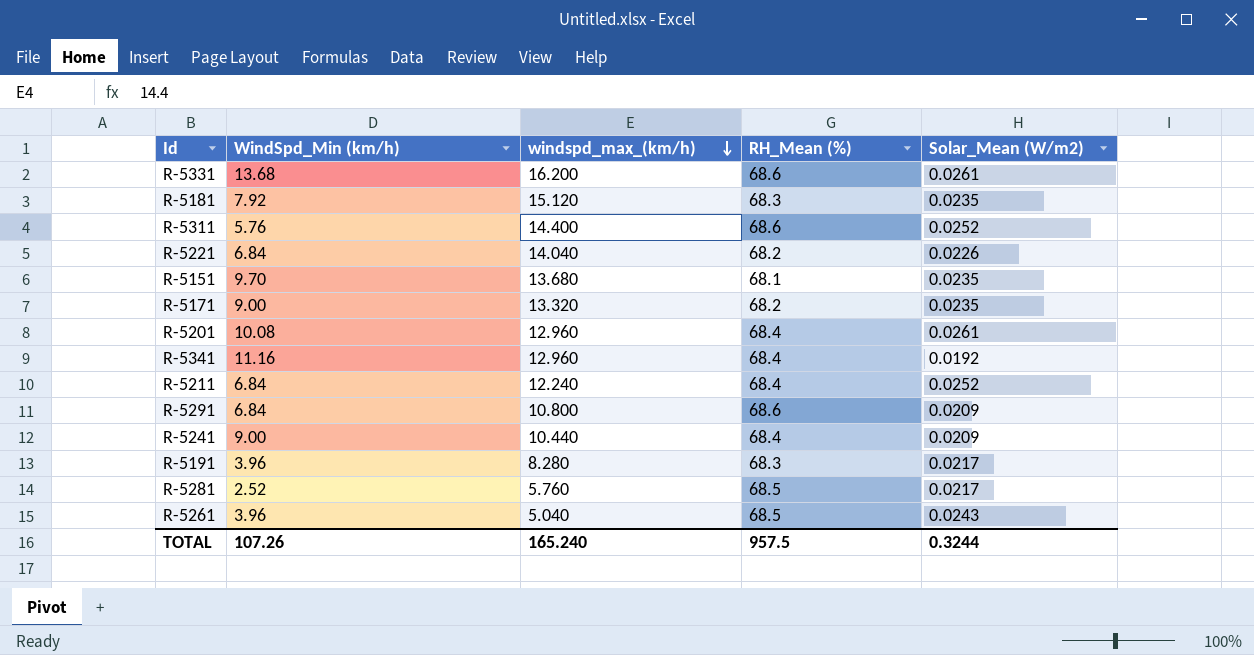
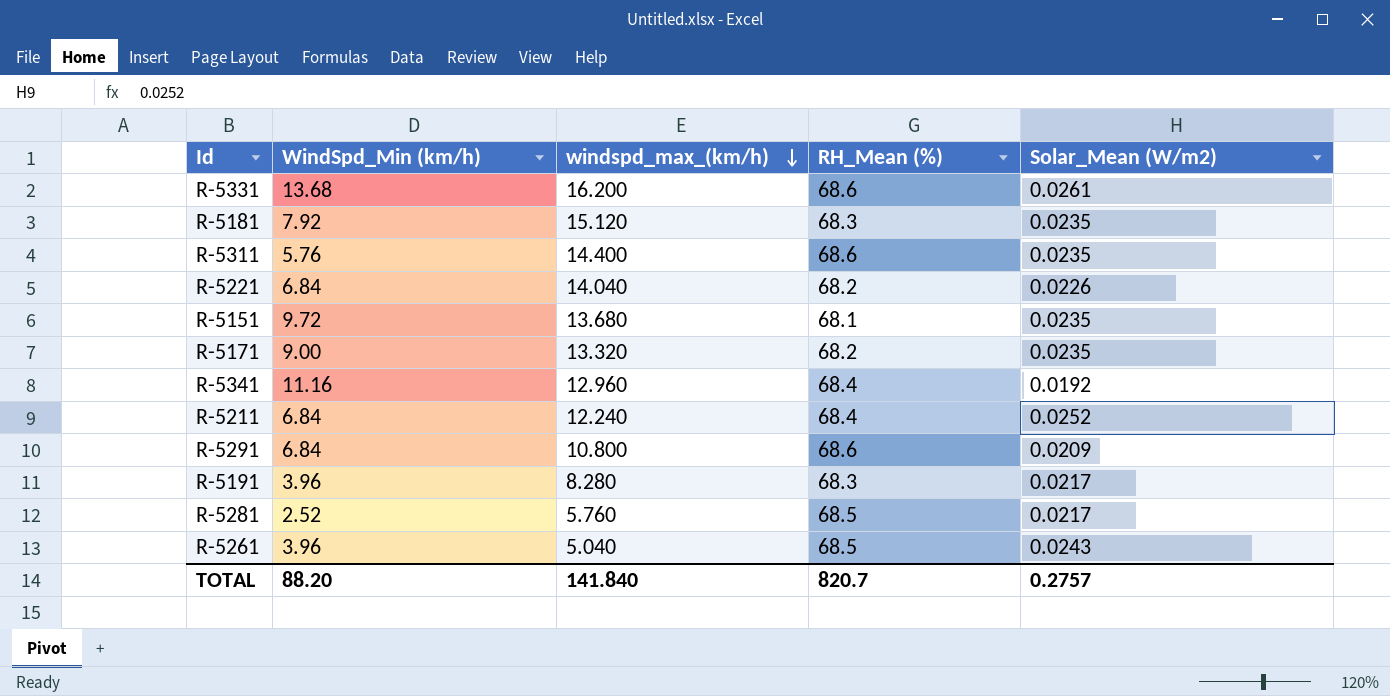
row R-5201: 10.08 | 12.960 | 68.4 | 0.0261 -> none
row R-5241: 9.00 | 10.440 | 68.4 | 0.0209 -> none
R-5311 | Solar_Mean (W/m2): 0.0252 -> 0.0235
R-5151 | WindSpd_Min (km/h): 9.70 -> 9.72
TOTAL | WindSpd_Min (km/h): 107.26 -> 88.20
TOTAL | windspd_max_(km/h): 165.240 -> 141.840
TOTAL | RH_Mean (%): 957.5 -> 820.7
TOTAL | Solar_Mean (W/m2): 0.3244 -> 0.2757

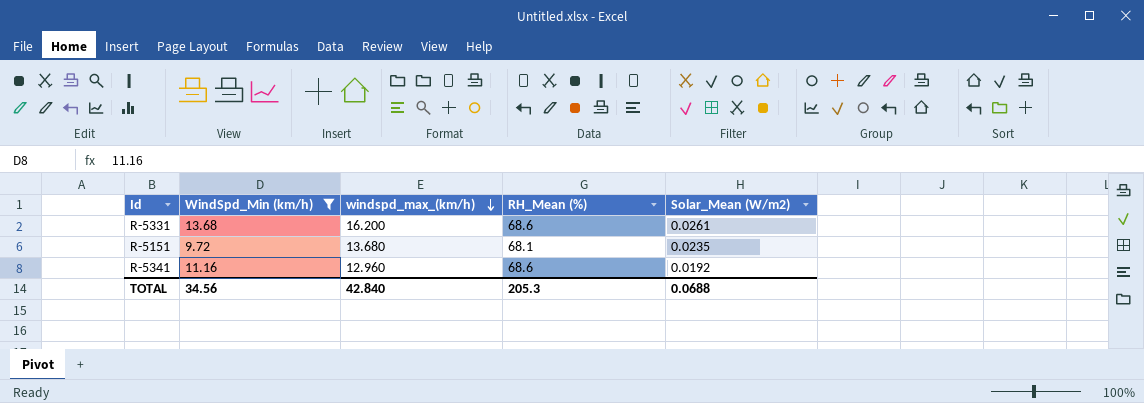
filter: none -> WindSpd_Min (km/h) >= 9.72
R-5341 | RH_Mean (%): 68.4 -> 68.6
TOTAL | WindSpd_Min (km/h): 88.20 -> 34.56
TOTAL | windspd_max_(km/h): 141.840 -> 42.840
TOTAL | RH_Mean (%): 820.7 -> 205.3
TOTAL | Solar_Mean (W/m2): 0.2757 -> 0.0688

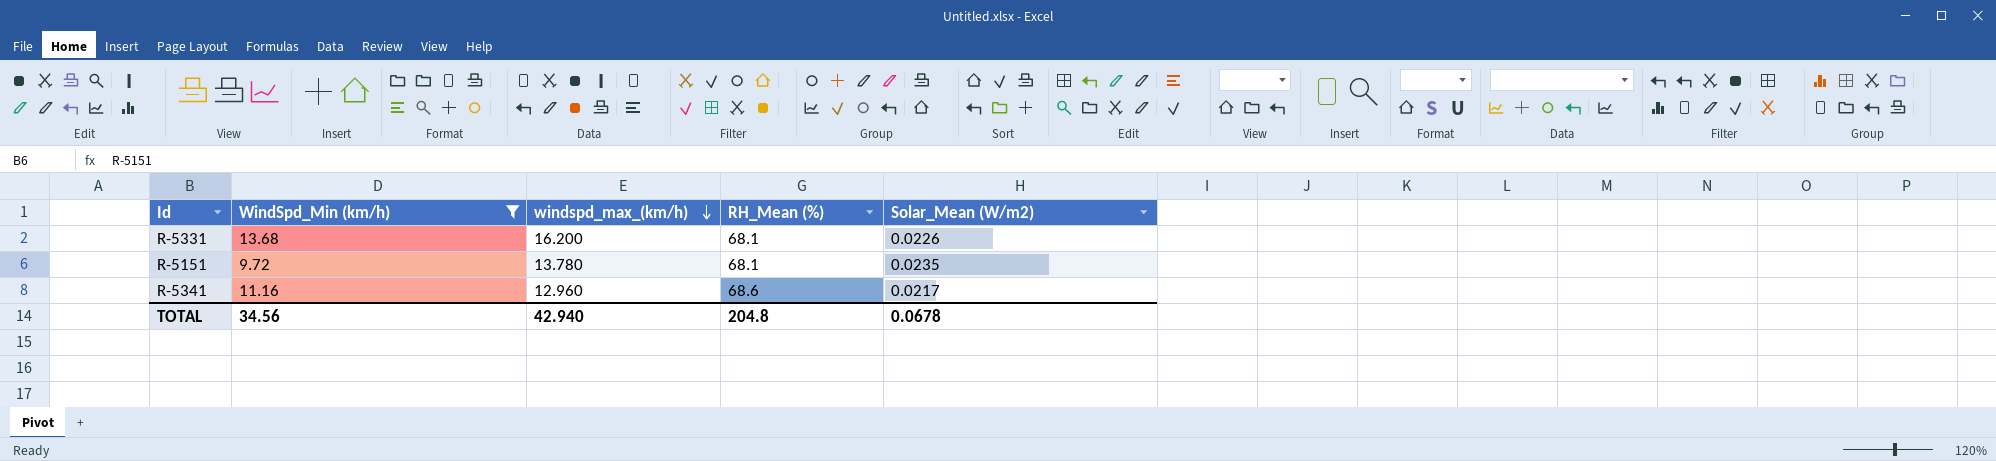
R-5331 | RH_Mean (%): 68.6 -> 68.1
R-5331 | Solar_Mean (W/m2): 0.0261 -> 0.0226
R-5151 | windspd_max_(km/h): 13.680 -> 13.780
R-5341 | Solar_Mean (W/m2): 0.0192 -> 0.0217
TOTAL | windspd_max_(km/h): 42.840 -> 42.940
TOTAL | RH_Mean (%): 205.3 -> 204.8
TOTAL | Solar_Mean (W/m2): 0.0688 -> 0.0678

